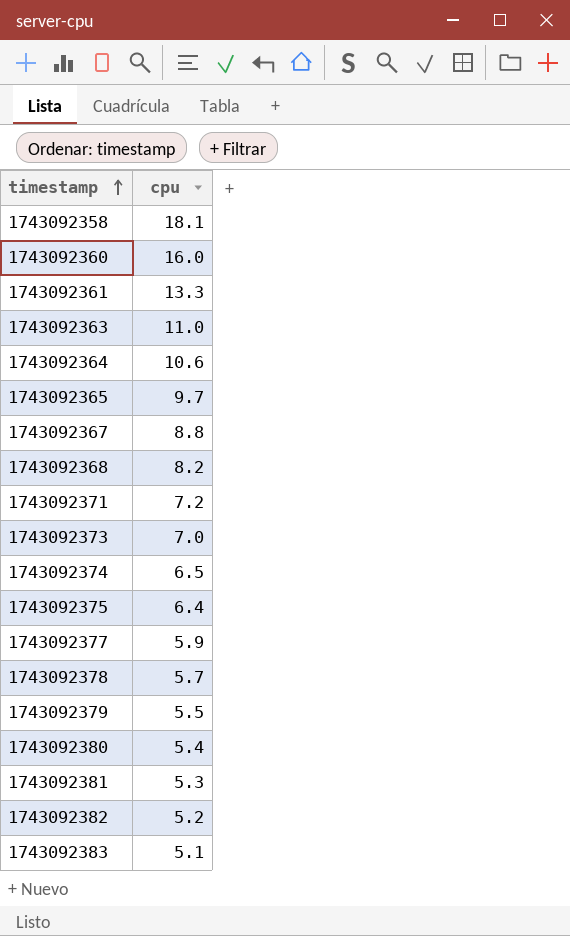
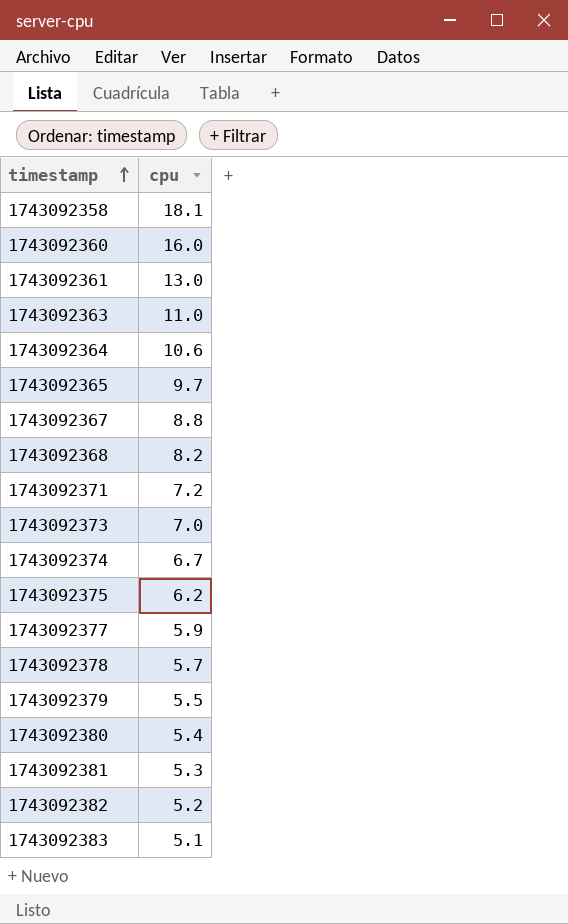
1743092361 | cpu: 13.3 -> 13.0
1743092374 | cpu: 6.5 -> 6.7
1743092375 | cpu: 6.4 -> 6.2

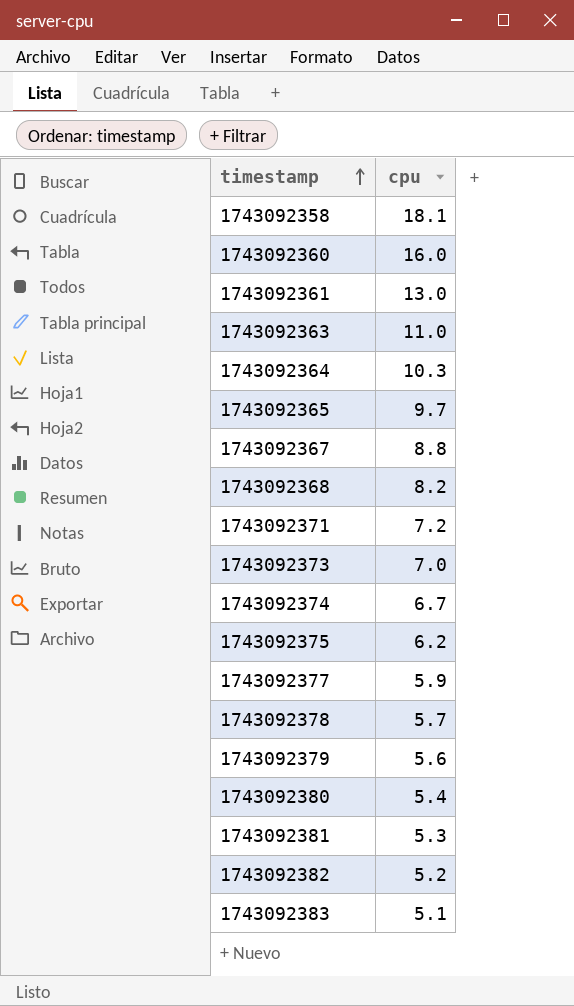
1743092364 | cpu: 10.6 -> 10.3
1743092379 | cpu: 5.5 -> 5.6

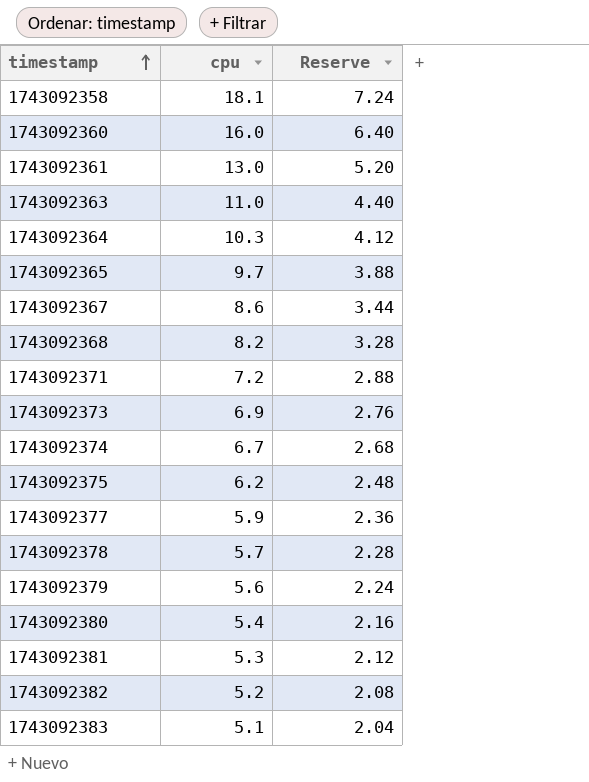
column Reserve | formula: none -> [cpu] * 0.4
1743092367 | cpu: 8.8 -> 8.6
1743092373 | cpu: 7.0 -> 6.9

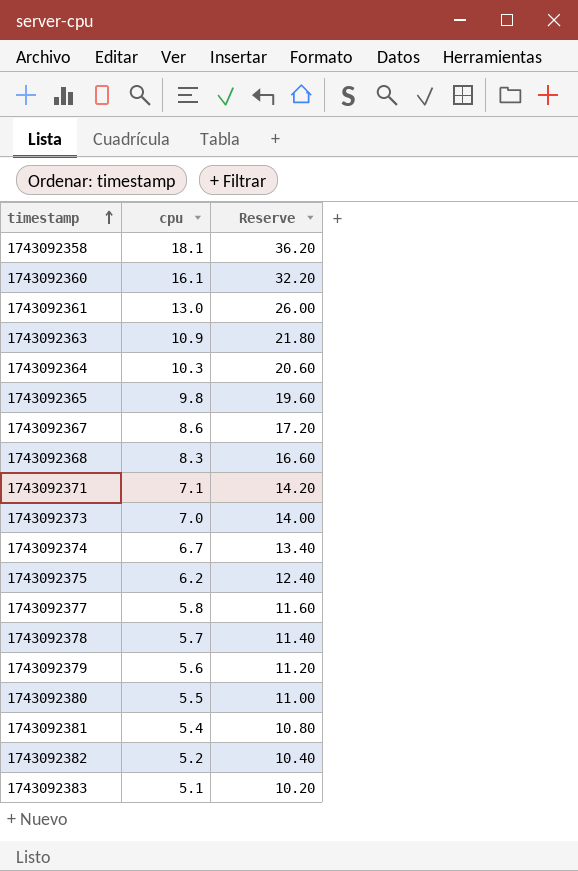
column Reserve | formula: [cpu] * 0.4 -> [cpu] * 2
1743092360 | cpu: 16.0 -> 16.1
1743092363 | cpu: 11.0 -> 10.9
1743092365 | cpu: 9.7 -> 9.8
1743092368 | cpu: 8.2 -> 8.3
1743092371 | cpu: 7.2 -> 7.1
1743092373 | cpu: 6.9 -> 7.0
1743092377 | cpu: 5.9 -> 5.8
1743092380 | cpu: 5.4 -> 5.5
1743092381 | cpu: 5.3 -> 5.4

